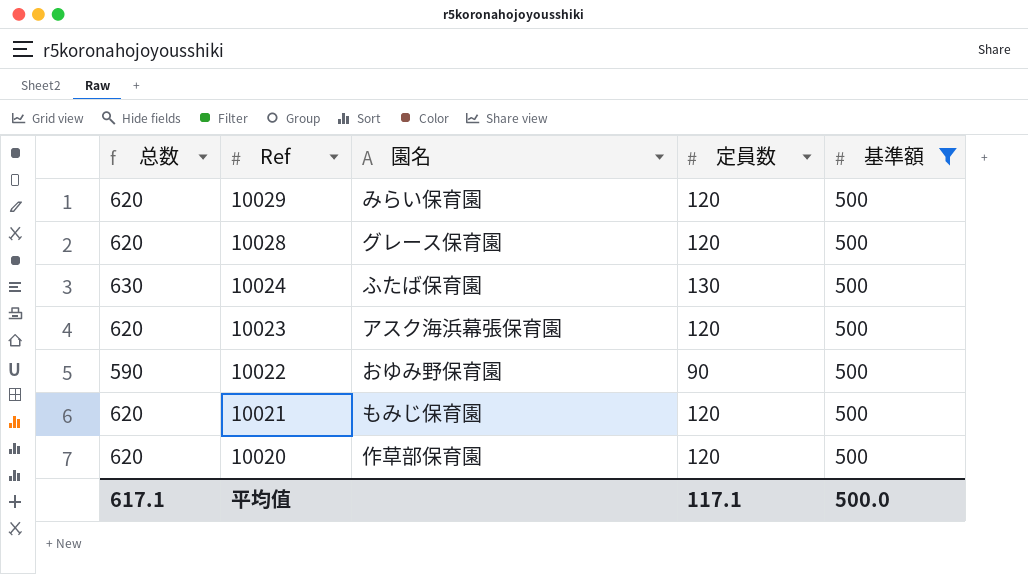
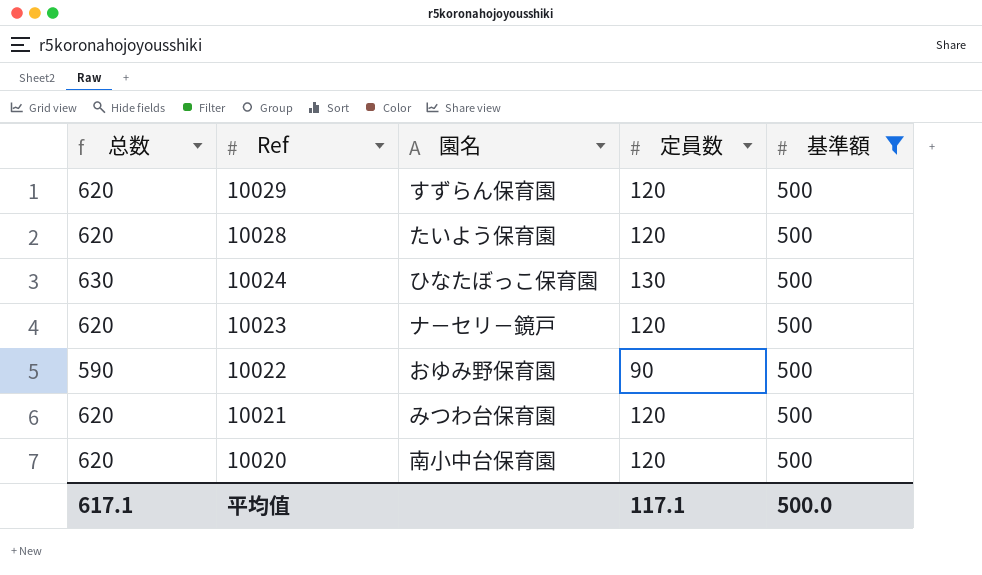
10029 | 園名: みらい保育園 -> すずらん保育園
10028 | 園名: グレース保育園 -> たいよう保育園
10024 | 園名: ふたば保育園 -> ひなたぼっこ保育園
10023 | 園名: アスク海浜幕張保育園 -> ナ－セリ－鏡戸
10021 | 園名: もみじ保育園 -> みつわ台保育園
10020 | 園名: 作草部保育園 -> 南小中台保育園

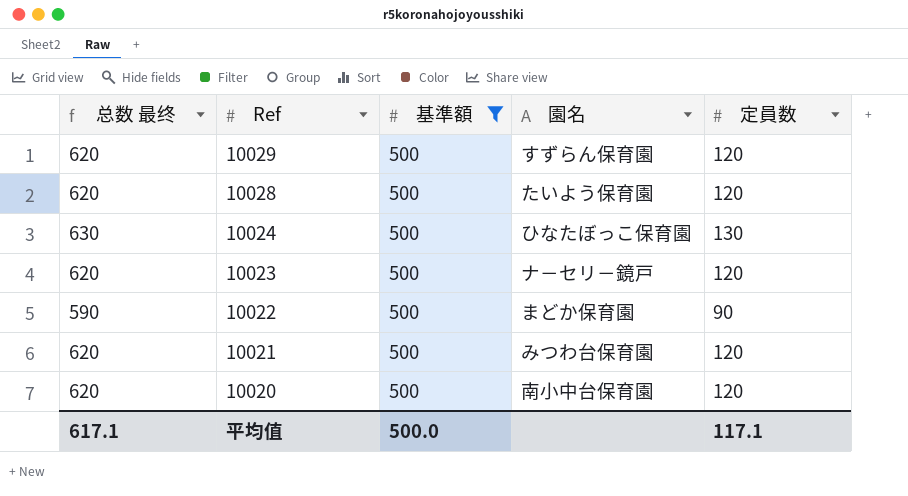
column name: 总数 -> 总数 最终
column 基準額 | position: 5 -> 3
10022 | 園名: おゆみ野保育園 -> まどか保育園

